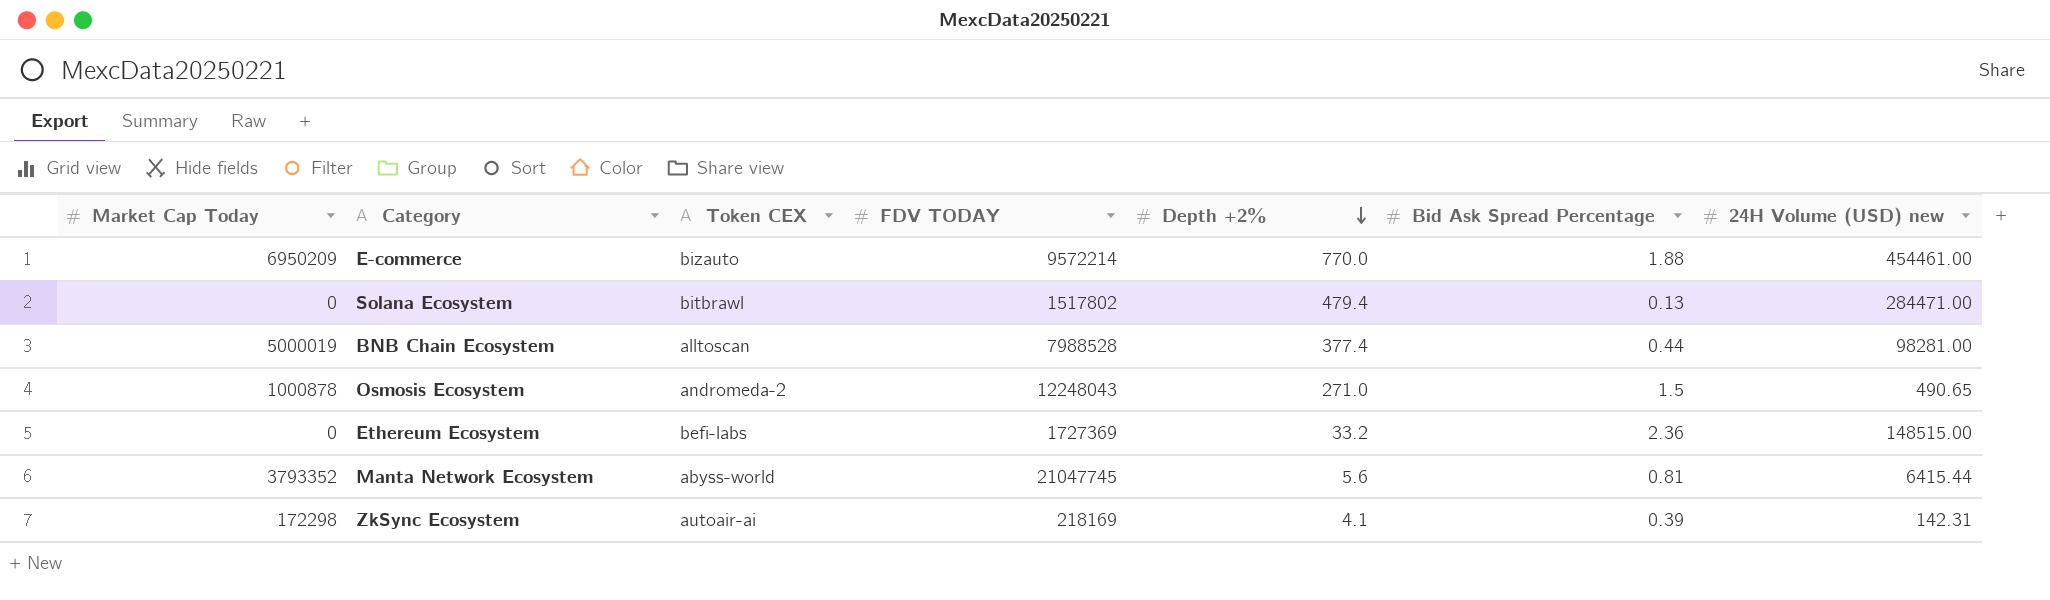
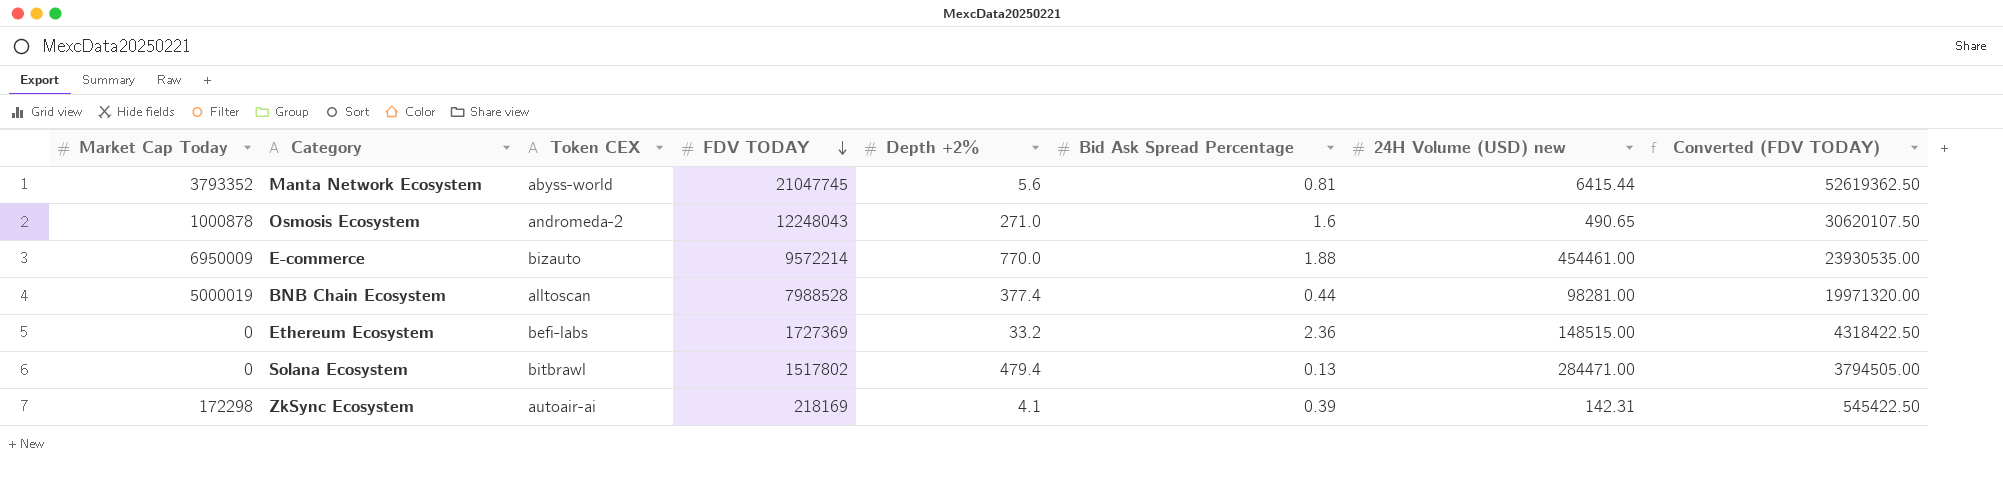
row order: Depth +2% descending -> FDV TODAY descending
column Converted (FDV TODAY) | formula: none -> [FDV TODAY] * 2.5
Osmosis Ecosystem | Bid Ask Spread Percentage: 1.5 -> 1.6
E-commerce | Market Cap Today: 6950209 -> 6950009

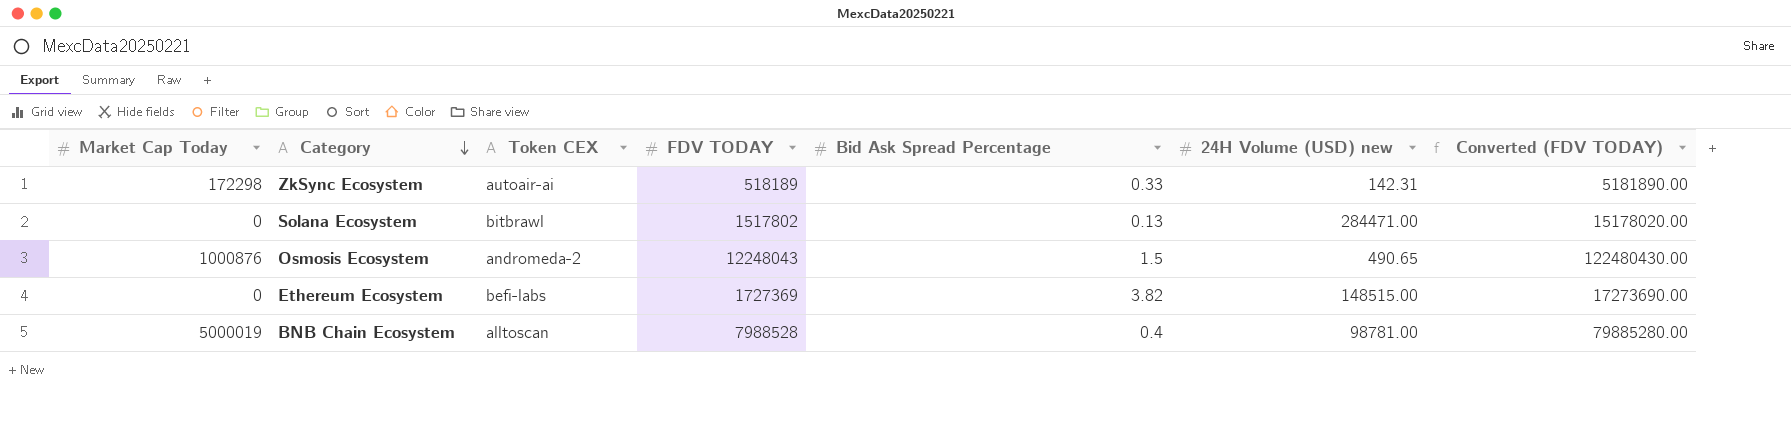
row order: FDV TODAY descending -> Category descending
column Depth +2% | position: 5 -> none
column Converted (FDV TODAY) | formula: [FDV TODAY] * 2.5 -> [FDV TODAY] * 10
row Manta Network Ecosystem: 3793352 | abyss-world | 21047745 | 5.6 | 0.81 | 6415.44 | 52619362.50 -> none
row E-commerce: 6950009 | bizauto | 9572214 | 770.0 | 1.88 | 454461.00 | 23930535.00 -> none
ZkSync Ecosystem | FDV TODAY: 218169 -> 518189
ZkSync Ecosystem | Bid Ask Spread Percentage: 0.39 -> 0.33
Osmosis Ecosystem | Market Cap Today: 1000878 -> 1000876
Osmosis Ecosystem | Bid Ask Spread Percentage: 1.6 -> 1.5
Ethereum Ecosystem | Bid Ask Spread Percentage: 2.36 -> 3.82
BNB Chain Ecosystem | Bid Ask Spread Percentage: 0.44 -> 0.4
BNB Chain Ecosystem | 24H Volume (USD) new: 98281.00 -> 98781.00

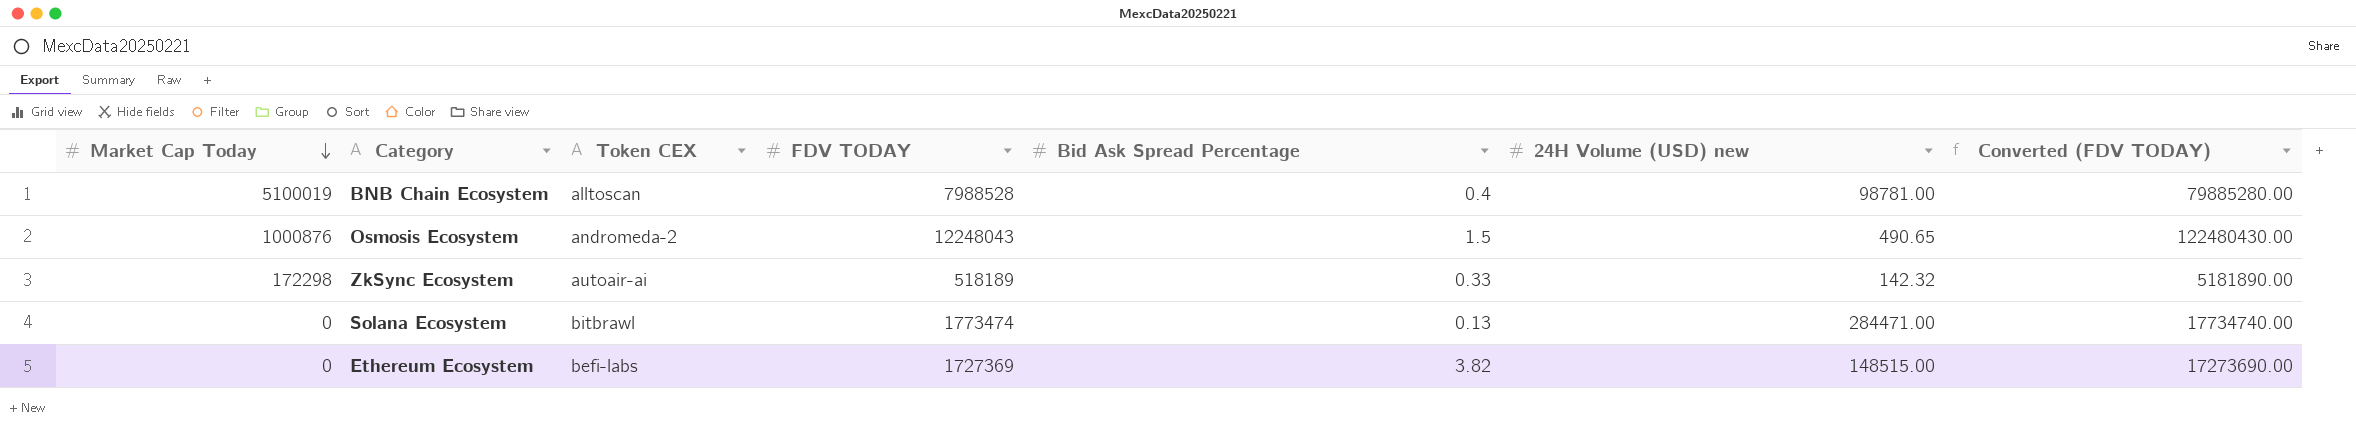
row order: Category descending -> Market Cap Today descending
BNB Chain Ecosystem | Market Cap Today: 5000019 -> 5100019
ZkSync Ecosystem | 24H Volume (USD) new: 142.31 -> 142.32
Solana Ecosystem | FDV TODAY: 1517802 -> 1773474
Solana Ecosystem | Converted (FDV TODAY): 15178020.00 -> 17734740.00

